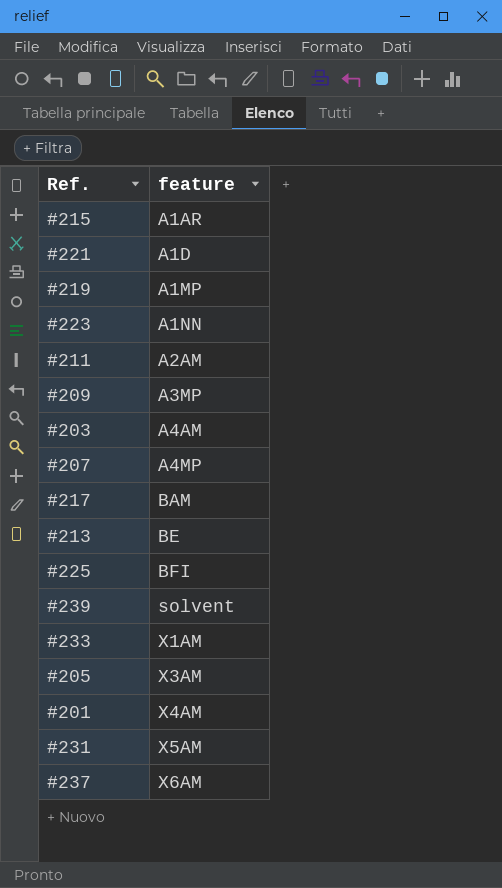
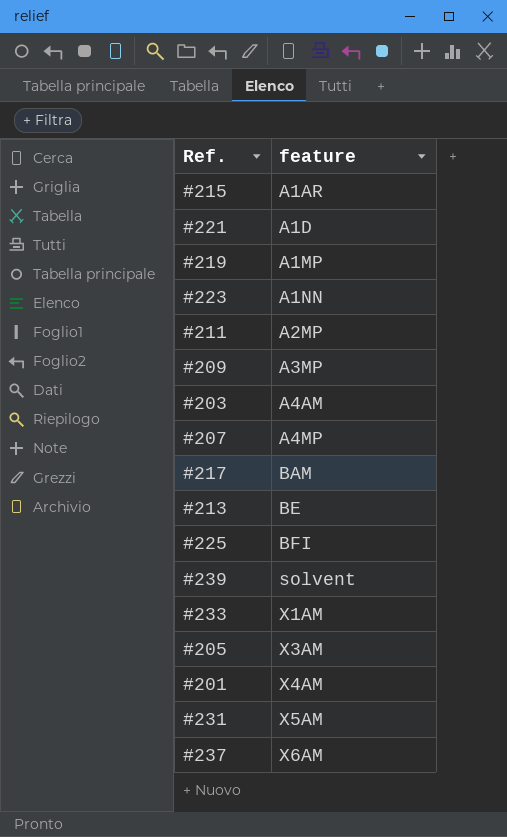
#211 | feature: A2AM -> A2MP

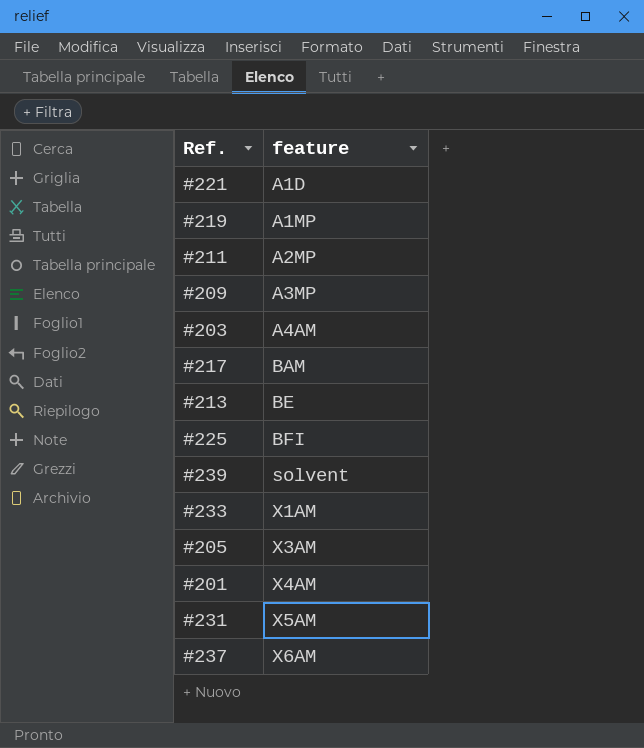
row #215: A1AR -> none
row #223: A1NN -> none
row #207: A4MP -> none

